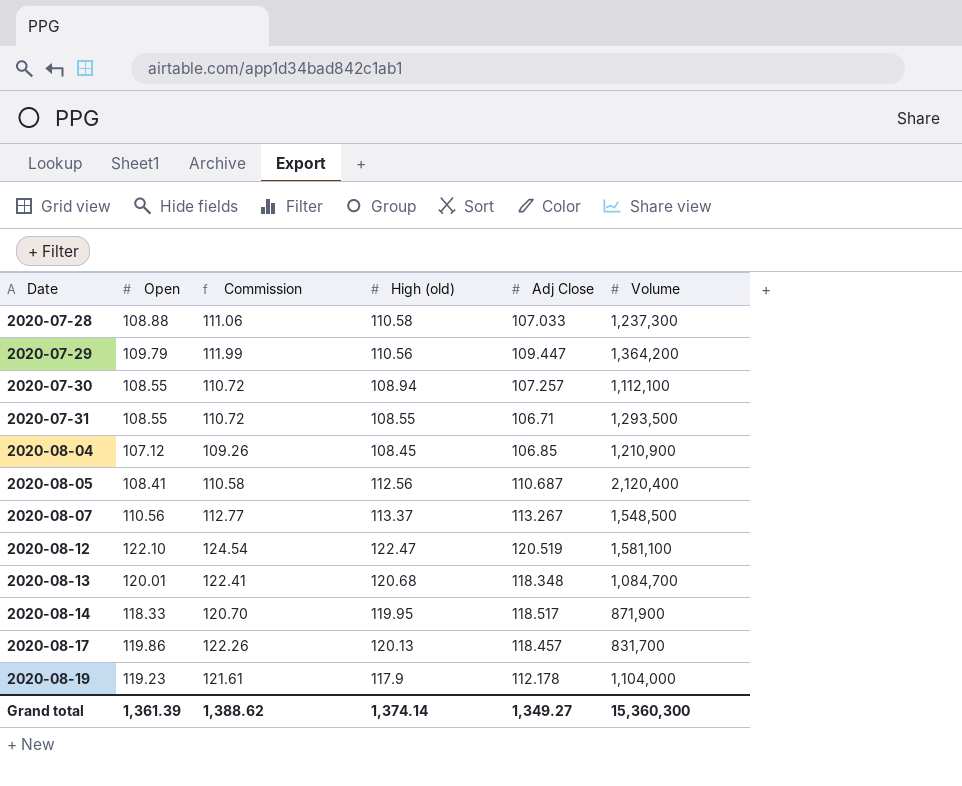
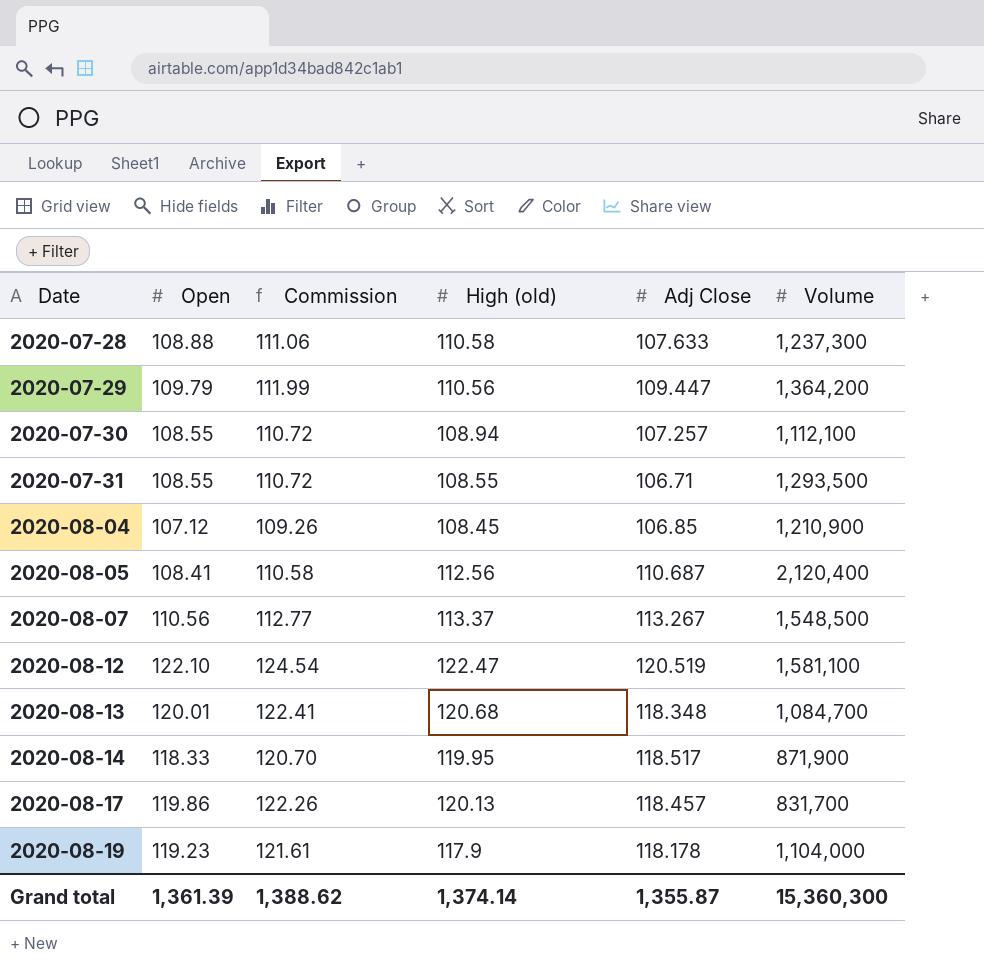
2020-07-28 | Adj Close: 107.033 -> 107.633
2020-08-19 | Adj Close: 112.178 -> 118.178
Grand total | Adj Close: 1,349.27 -> 1,355.87

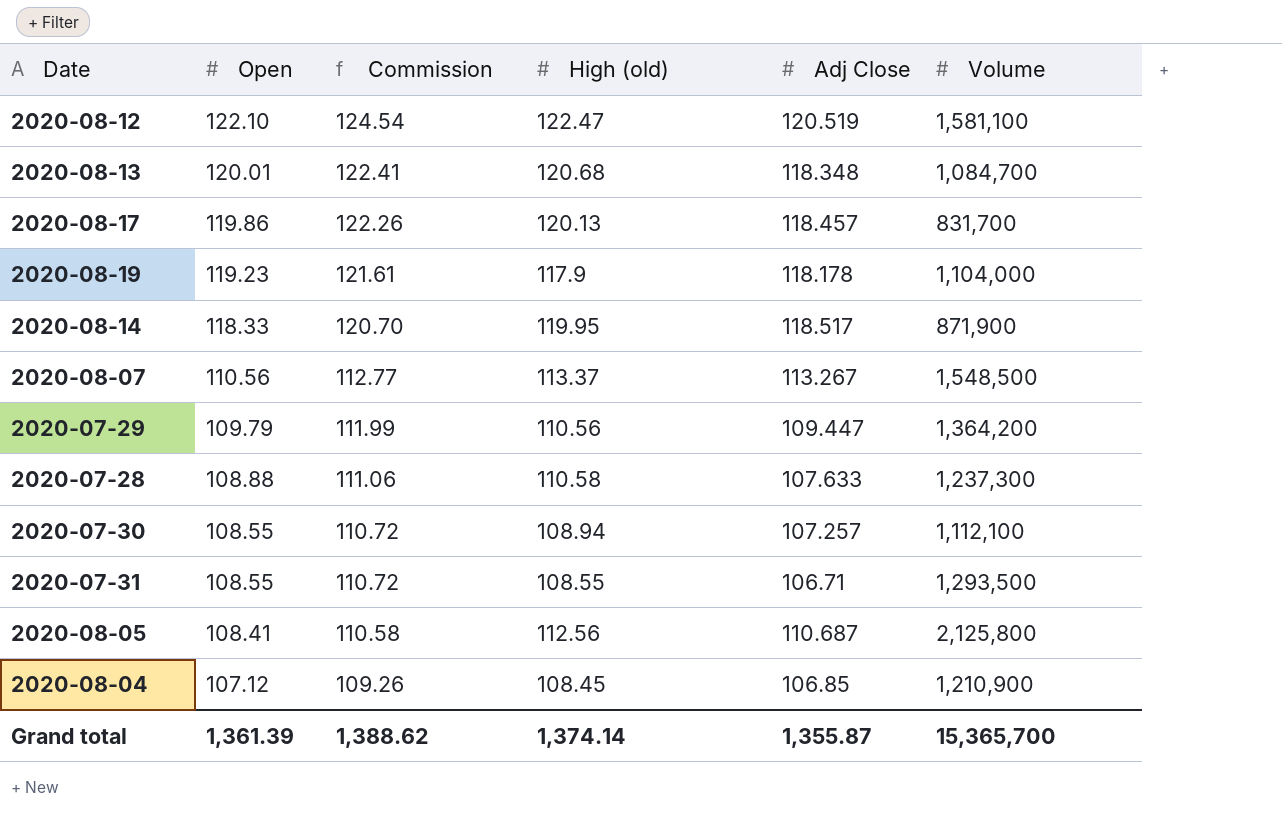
row order: Date ascending -> Open descending
2020-08-05 | Volume: 2,120,400 -> 2,125,800
Grand total | Volume: 15,360,300 -> 15,365,700

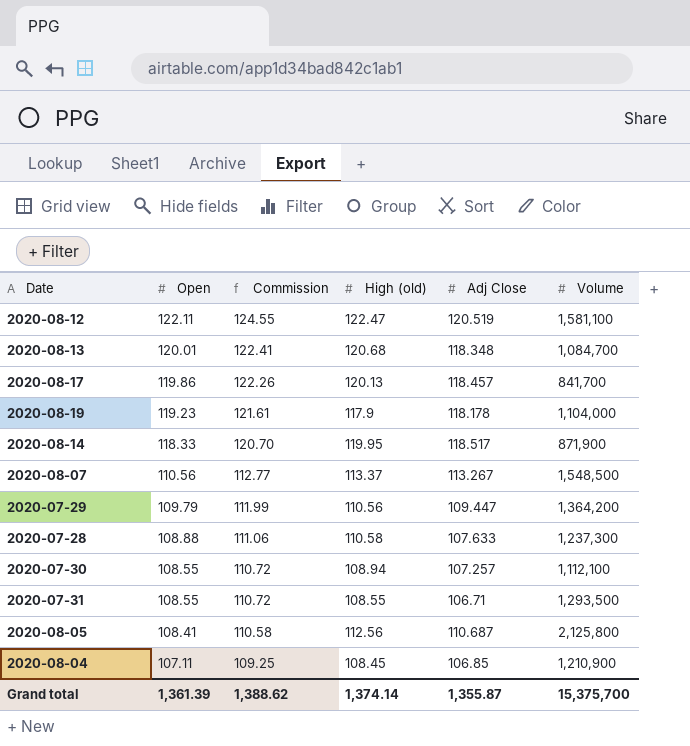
2020-08-12 | Open: 122.10 -> 122.11
2020-08-12 | Commission: 124.54 -> 124.55
2020-08-17 | Volume: 831,700 -> 841,700
2020-08-04 | Open: 107.12 -> 107.11
2020-08-04 | Commission: 109.26 -> 109.25
Grand total | Volume: 15,365,700 -> 15,375,700

